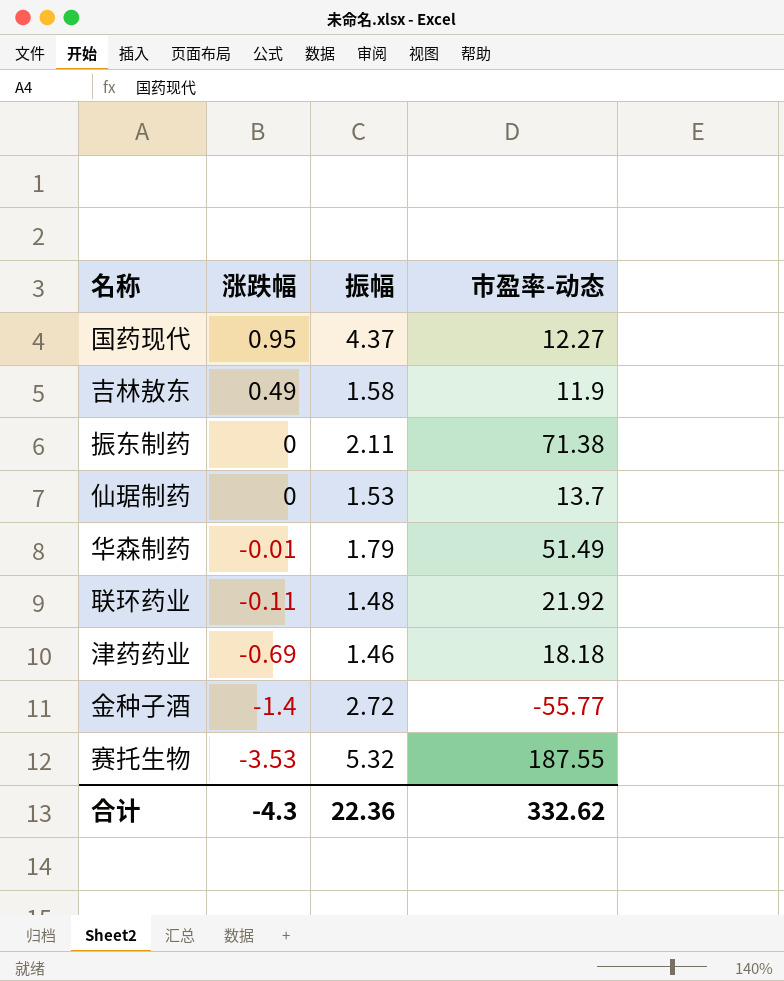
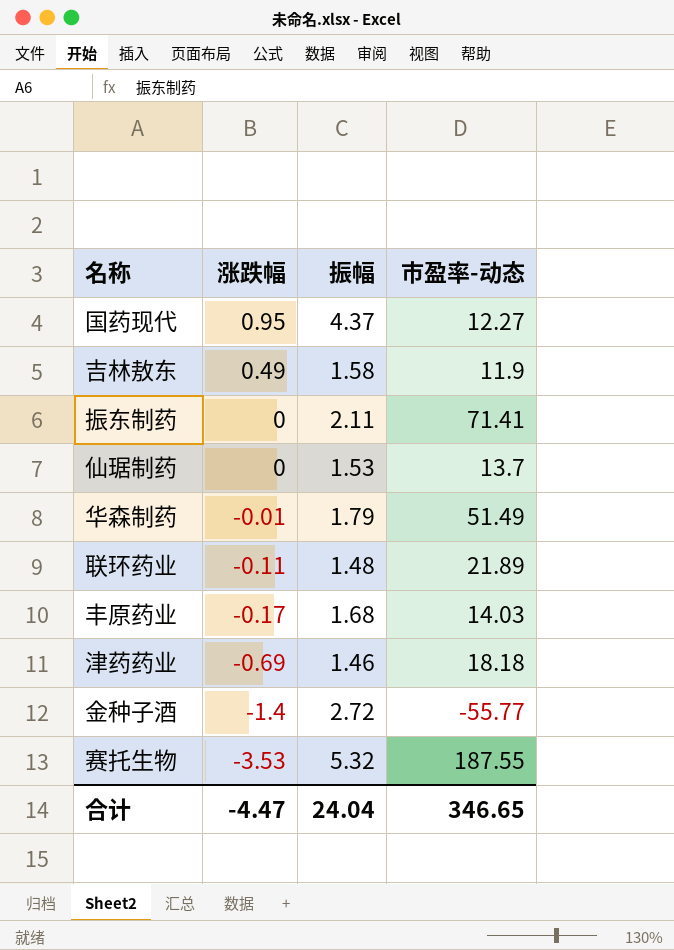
振东制药 | 市盈率-动态: 71.38 -> 71.41
联环药业 | 市盈率-动态: 21.92 -> 21.89
row 丰原药业: none -> -0.17 | 1.68 | 14.03
合计 | 涨跌幅: -4.3 -> -4.47
合计 | 振幅: 22.36 -> 24.04
合计 | 市盈率-动态: 332.62 -> 346.65

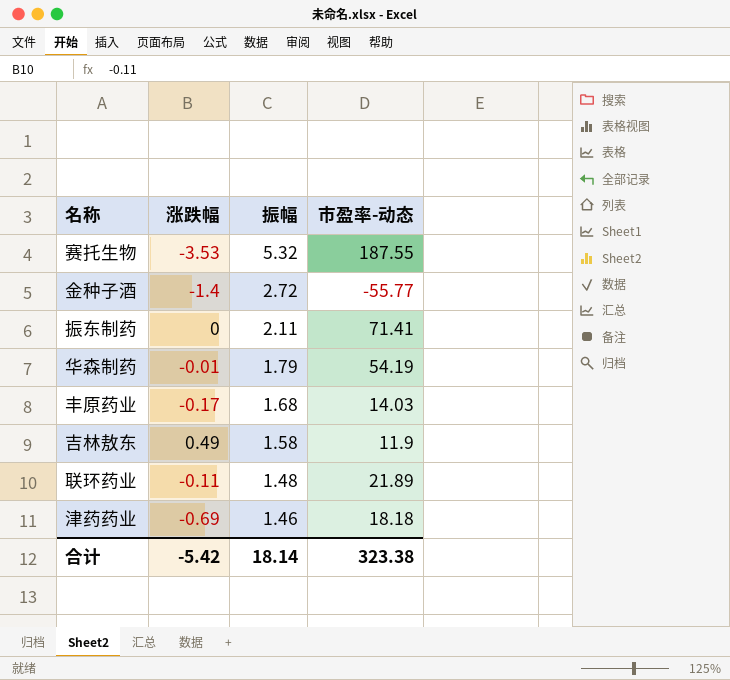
row order: 涨跌幅 descending -> 振幅 descending
row 国药现代: 0.95 | 4.37 | 12.27 -> none
row 仙琚制药: 0 | 1.53 | 13.7 -> none
华森制药 | 市盈率-动态: 51.49 -> 54.19
合计 | 涨跌幅: -4.47 -> -5.42
合计 | 振幅: 24.04 -> 18.14
合计 | 市盈率-动态: 346.65 -> 323.38

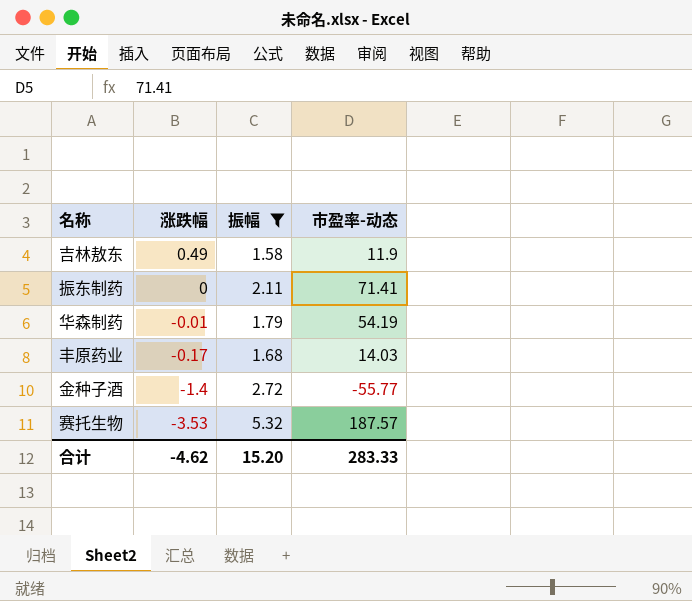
filter: none -> 振幅 >= 1.58
row order: 振幅 descending -> 涨跌幅 descending
赛托生物 | 市盈率-动态: 187.55 -> 187.57
合计 | 涨跌幅: -5.42 -> -4.62
合计 | 振幅: 18.14 -> 15.20
合计 | 市盈率-动态: 323.38 -> 283.33

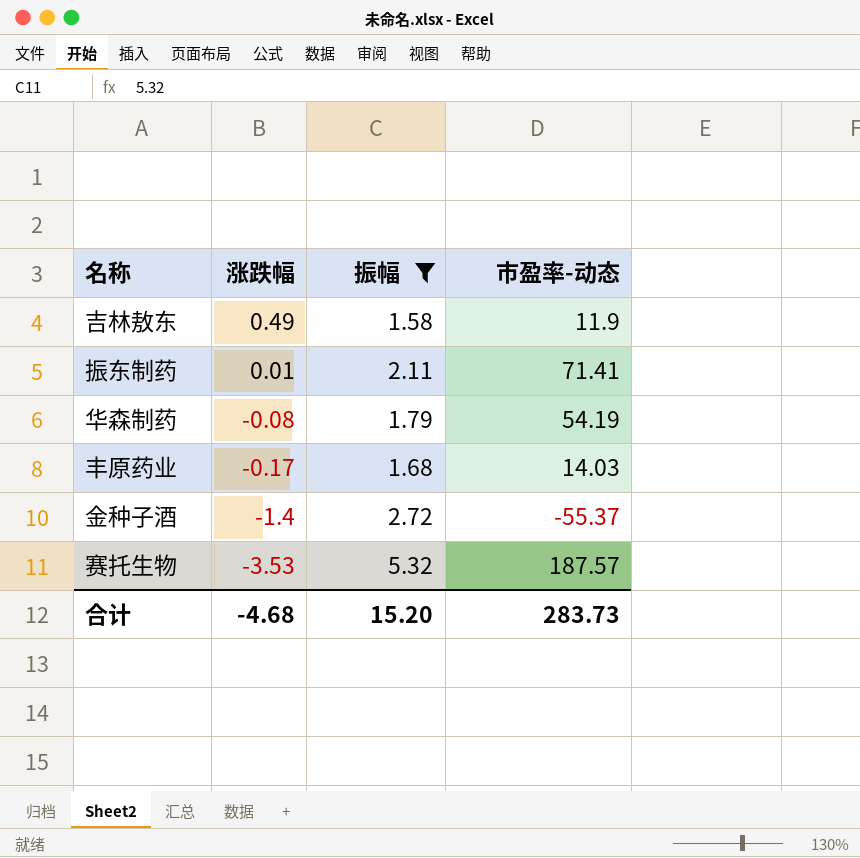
振东制药 | 涨跌幅: 0 -> 0.01
华森制药 | 涨跌幅: -0.01 -> -0.08
金种子酒 | 市盈率-动态: -55.77 -> -55.37
合计 | 涨跌幅: -4.62 -> -4.68
合计 | 市盈率-动态: 283.33 -> 283.73

